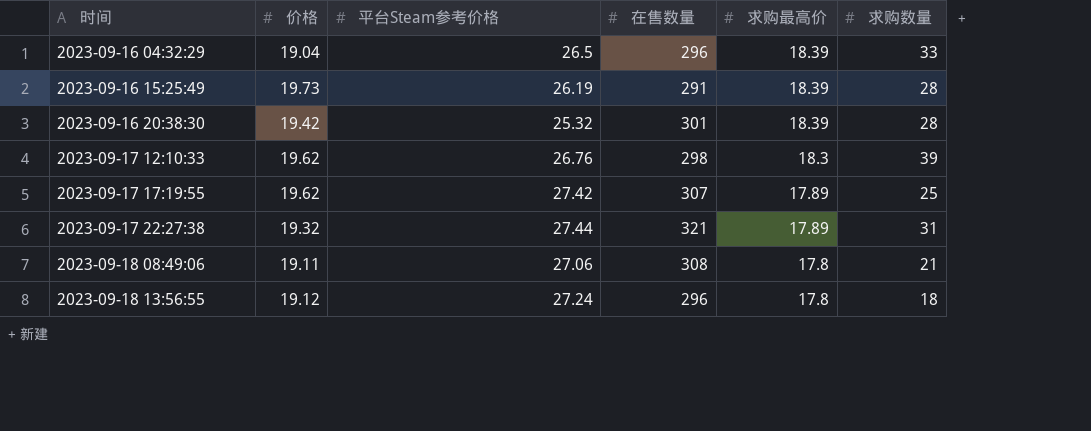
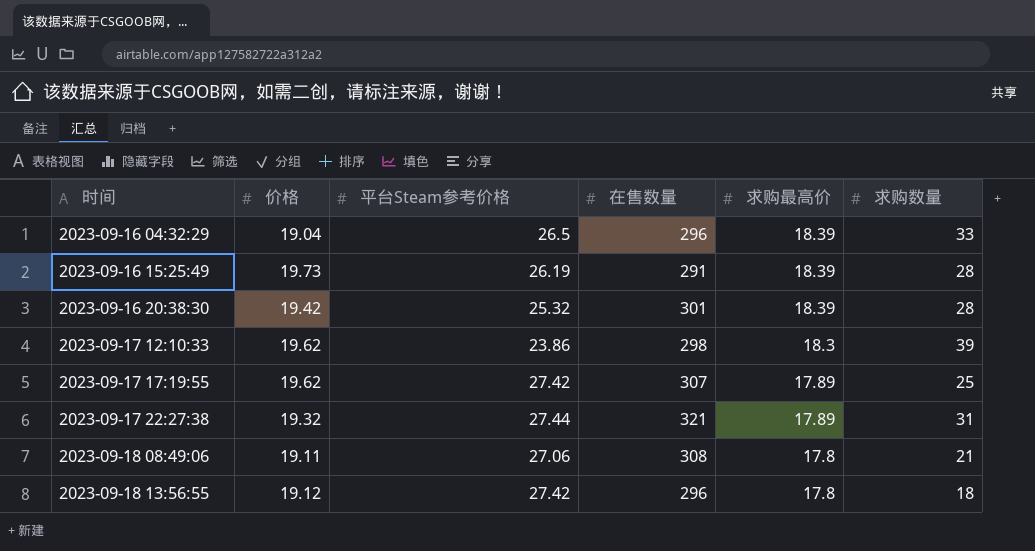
2023-09-17 12:10:33 | 平台Steam参考价格: 26.76 -> 23.86
2023-09-18 13:56:55 | 平台Steam参考价格: 27.24 -> 27.42

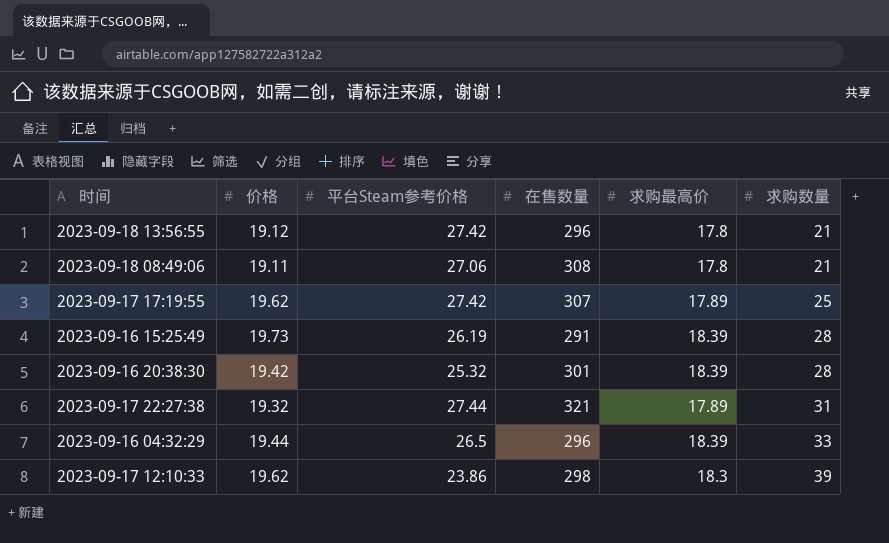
row order: 时间 ascending -> 求购数量 ascending
2023-09-18 13:56:55 | 求购数量: 18 -> 21
2023-09-16 04:32:29 | 价格: 19.04 -> 19.44

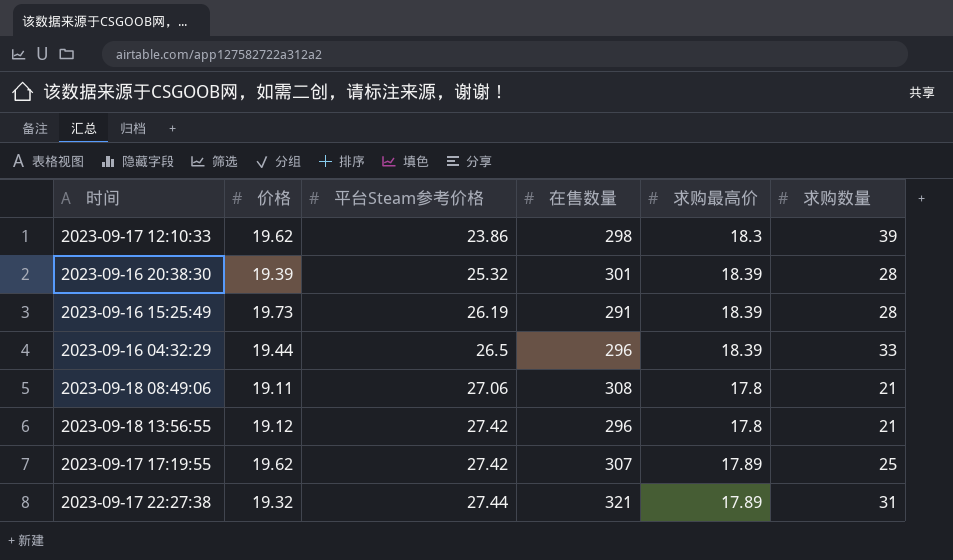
row order: 求购数量 ascending -> 平台Steam参考价格 ascending
2023-09-16 20:38:30 | 价格: 19.42 -> 19.39

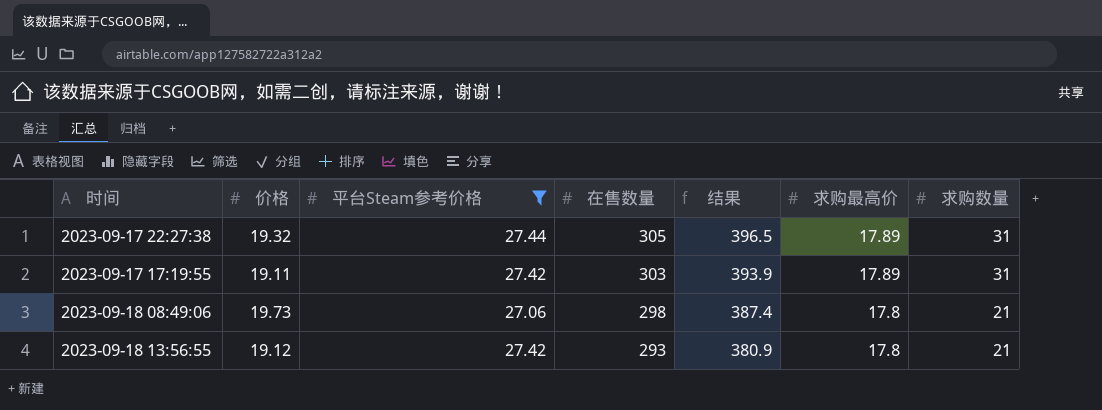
filter: none -> 平台Steam参考价格 >= 27.06
row order: 平台Steam参考价格 ascending -> 在售数量 descending
column 结果 | formula: none -> [在售数量] * 1.3
2023-09-17 22:27:38 | 在售数量: 321 -> 305
2023-09-17 17:19:55 | 价格: 19.62 -> 19.11
2023-09-17 17:19:55 | 在售数量: 307 -> 303
2023-09-17 17:19:55 | 求购数量: 25 -> 31
2023-09-18 08:49:06 | 价格: 19.11 -> 19.73
2023-09-18 08:49:06 | 在售数量: 308 -> 298
2023-09-18 13:56:55 | 在售数量: 296 -> 293

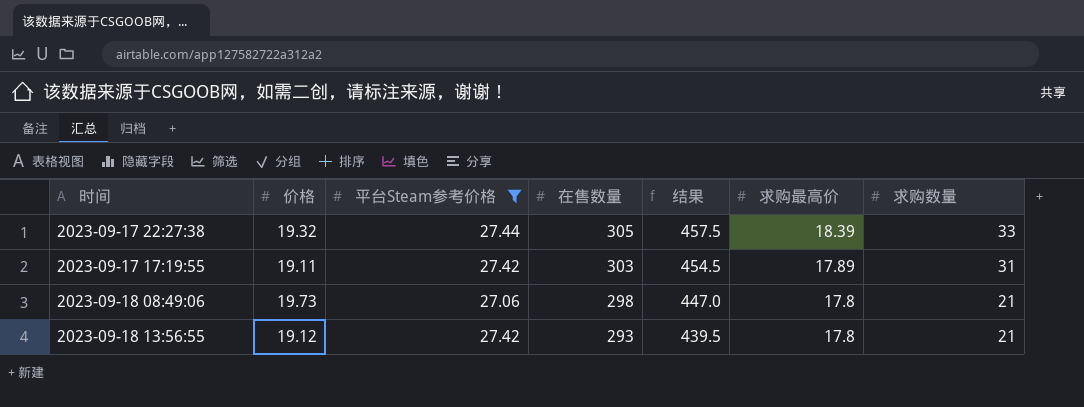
column 结果 | formula: [在售数量] * 1.3 -> [在售数量] * 1.5
2023-09-17 22:27:38 | 求购最高价: 17.89 -> 18.39
2023-09-17 22:27:38 | 求购数量: 31 -> 33

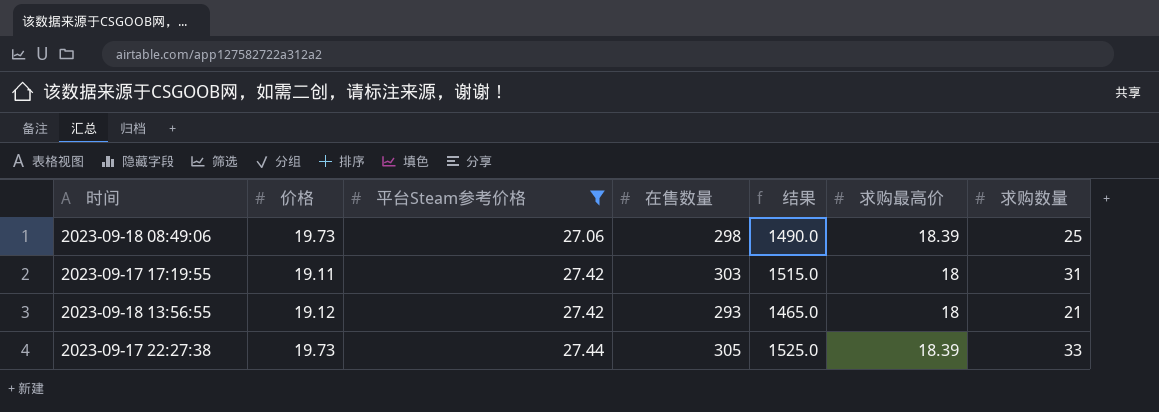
row order: 在售数量 descending -> 平台Steam参考价格 ascending
column 结果 | formula: [在售数量] * 1.5 -> [在售数量] * 5
2023-09-18 08:49:06 | 求购最高价: 17.8 -> 18.39
2023-09-18 08:49:06 | 求购数量: 21 -> 25
2023-09-17 17:19:55 | 求购最高价: 17.89 -> 18
2023-09-18 13:56:55 | 求购最高价: 17.8 -> 18
2023-09-17 22:27:38 | 价格: 19.32 -> 19.73

